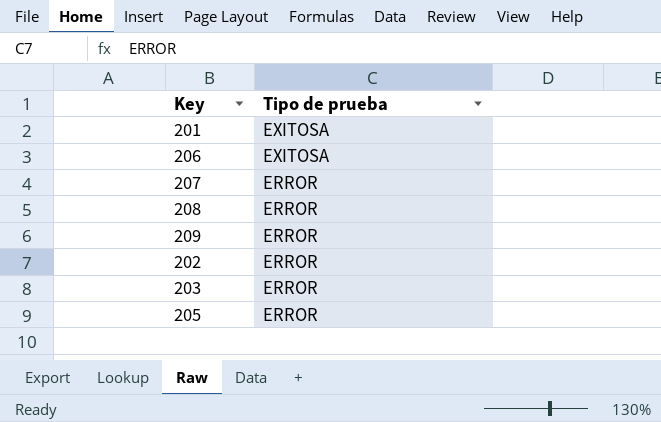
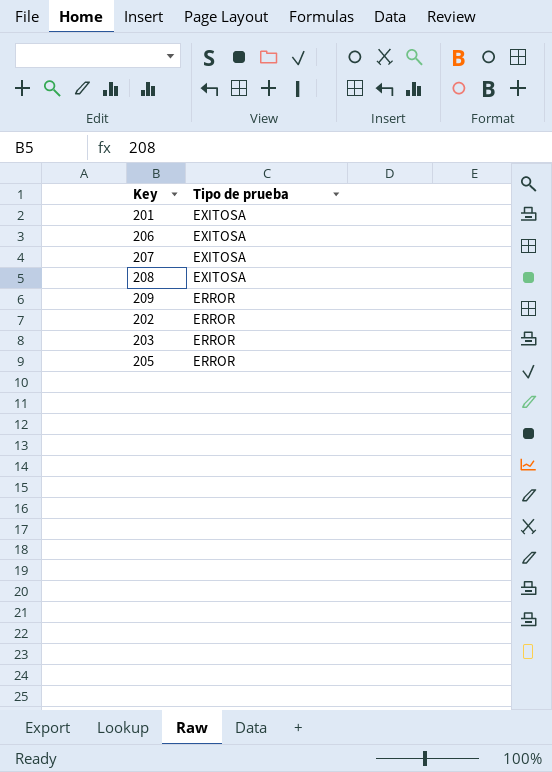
207 | Tipo de prueba: ERROR -> EXITOSA
208 | Tipo de prueba: ERROR -> EXITOSA

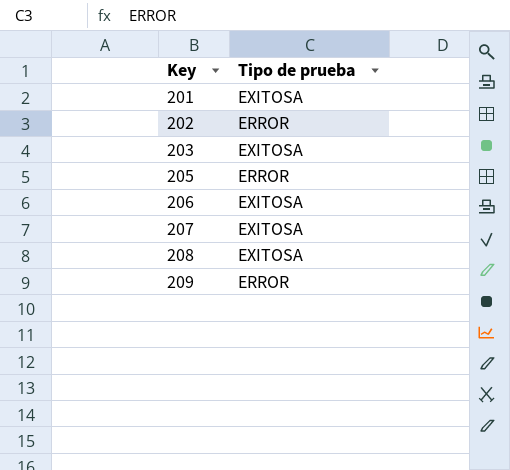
row order: Tipo de prueba descending -> Key ascending
203 | Tipo de prueba: ERROR -> EXITOSA

